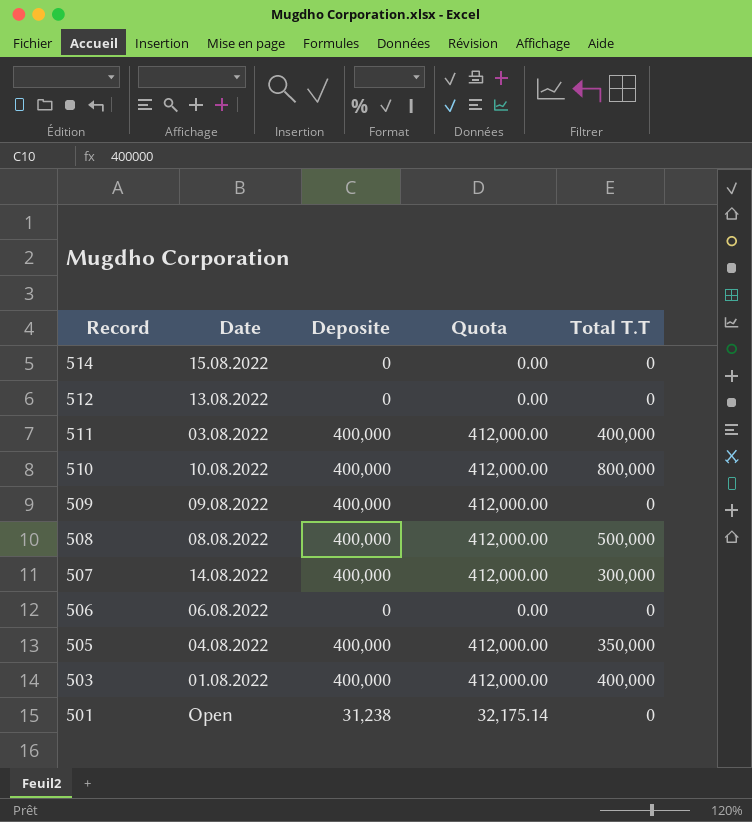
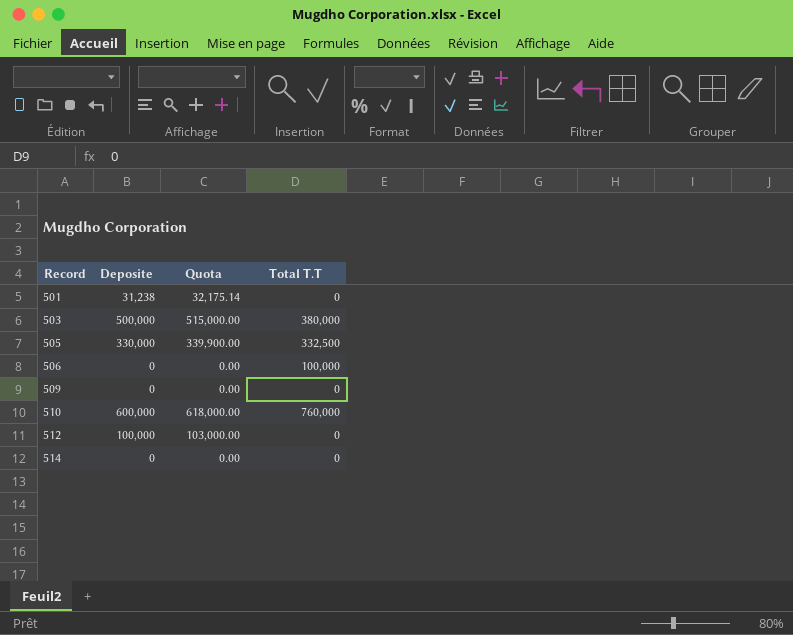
row order: Record descending -> Record ascending
column Date | position: 2 -> none
row 511: 03.08.2022 | 400,000 | 412,000.00 | 400,000 -> none
row 508: 08.08.2022 | 400,000 | 412,000.00 | 500,000 -> none
row 507: 14.08.2022 | 400,000 | 412,000.00 | 300,000 -> none
503 | Deposite: 400,000 -> 500,000
503 | Quota: 412,000.00 -> 515,000.00
503 | Total T.T: 400,000 -> 380,000
505 | Deposite: 400,000 -> 330,000
505 | Quota: 412,000.00 -> 339,900.00
505 | Total T.T: 350,000 -> 332,500
506 | Total T.T: 0 -> 100,000
509 | Deposite: 400,000 -> 0
509 | Quota: 412,000.00 -> 0.00
510 | Deposite: 400,000 -> 600,000
510 | Quota: 412,000.00 -> 618,000.00
510 | Total T.T: 800,000 -> 760,000
512 | Deposite: 0 -> 100,000
512 | Quota: 0.00 -> 103,000.00

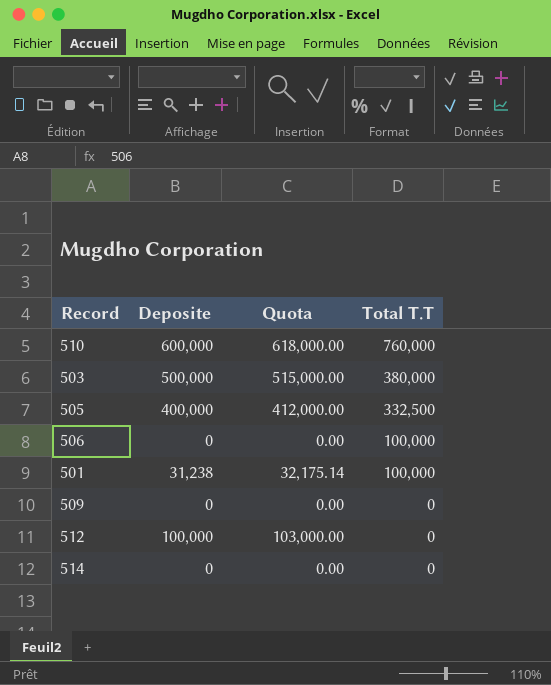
row order: Record ascending -> Total T.T descending
505 | Deposite: 330,000 -> 400,000
505 | Quota: 339,900.00 -> 412,000.00
501 | Total T.T: 0 -> 100,000

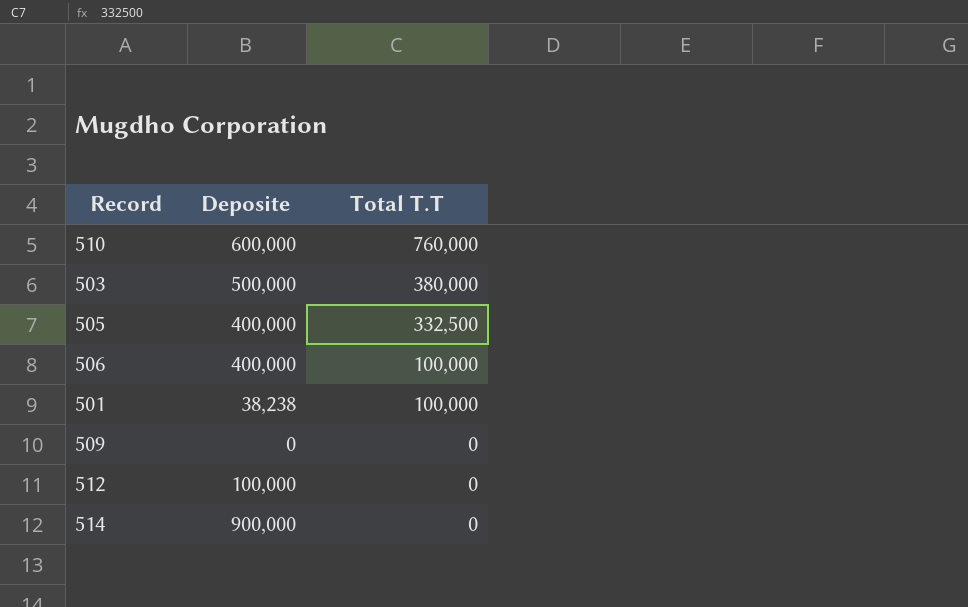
column Quota | formula: [Deposite] * 1.03 -> none
506 | Deposite: 0 -> 400,000
501 | Deposite: 31,238 -> 38,238
514 | Deposite: 0 -> 900,000

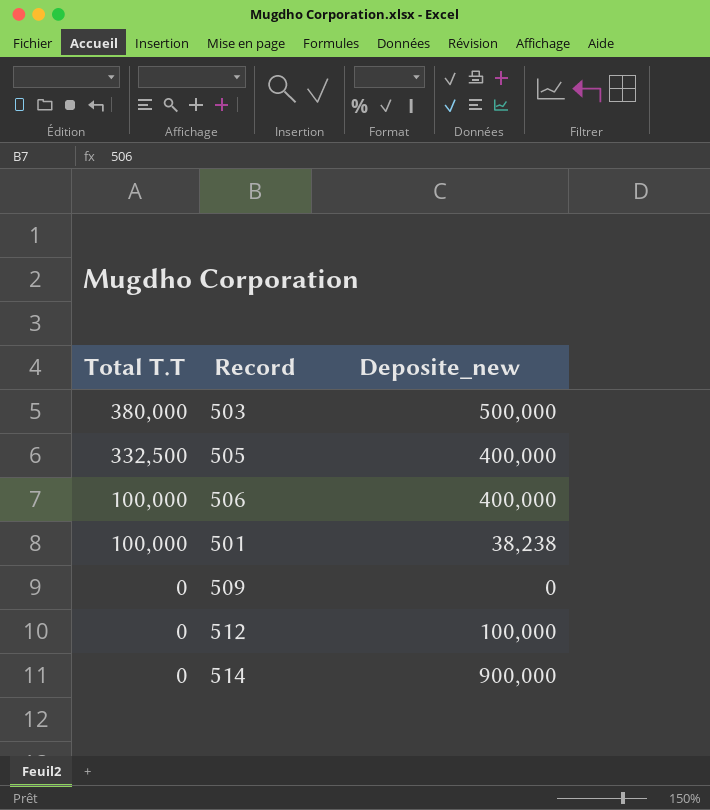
column Total T.T | position: 3 -> 1
column name: Deposite -> Deposite_new
row 510: 600,000 | 760,000 -> none

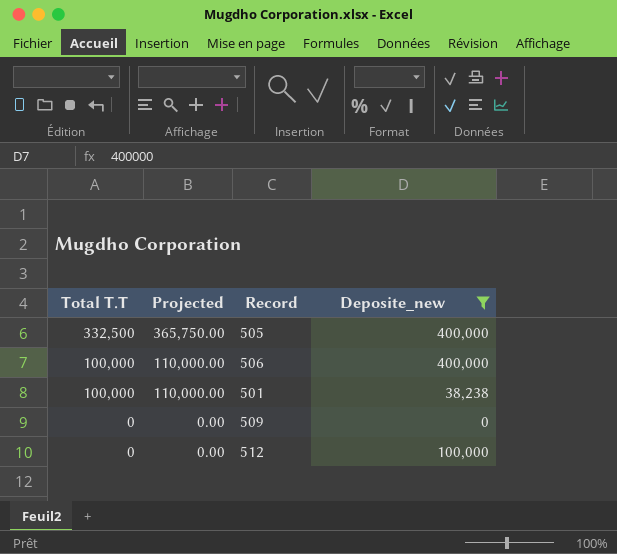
filter: none -> Deposite_new <= 400,000
column Projected | formula: none -> [Total T.T] * 1.1

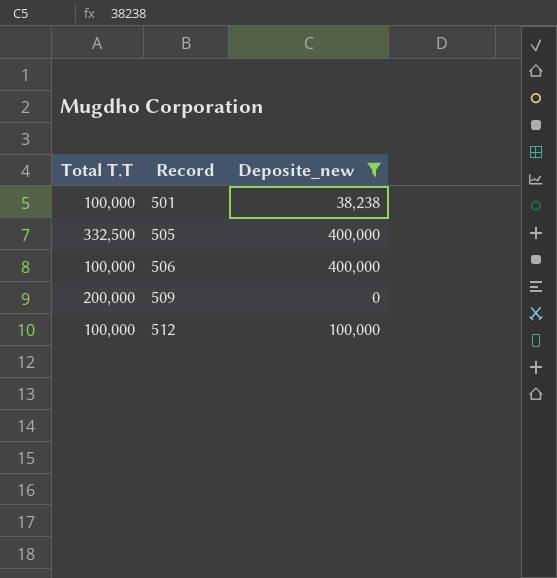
row order: Total T.T descending -> Record ascending
column Projected | formula: [Total T.T] * 1.1 -> none
509 | Total T.T: 0 -> 200,000
512 | Total T.T: 0 -> 100,000

